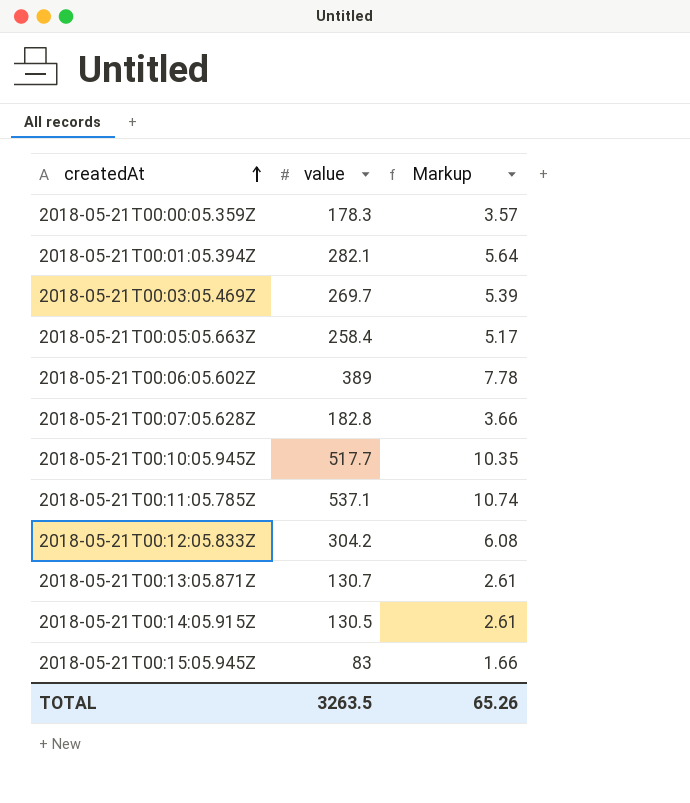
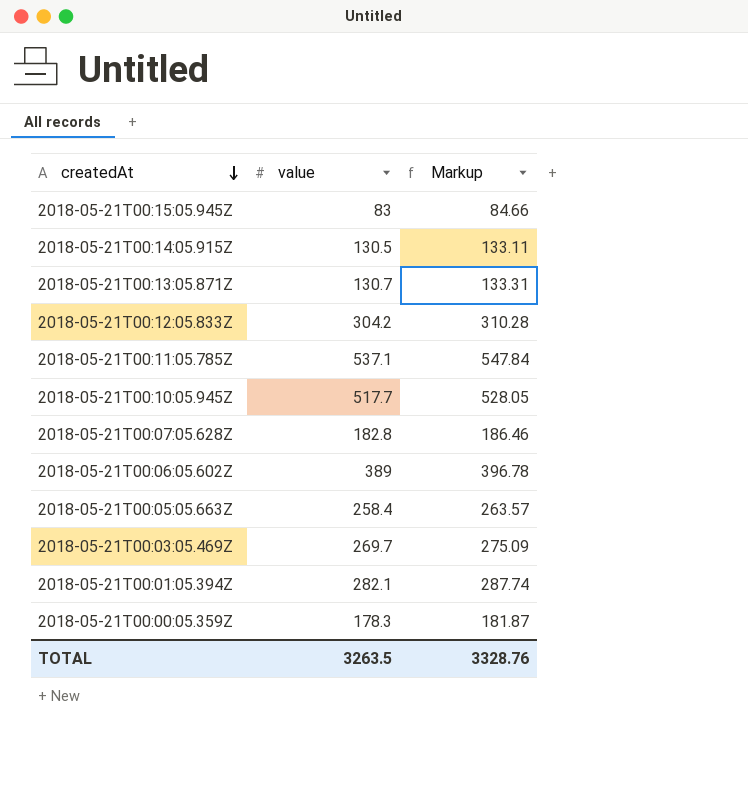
row order: createdAt ascending -> createdAt descending
column Markup | formula: [value] * 0.02 -> [value] * 1.02
TOTAL | Markup: 65.26 -> 3328.76

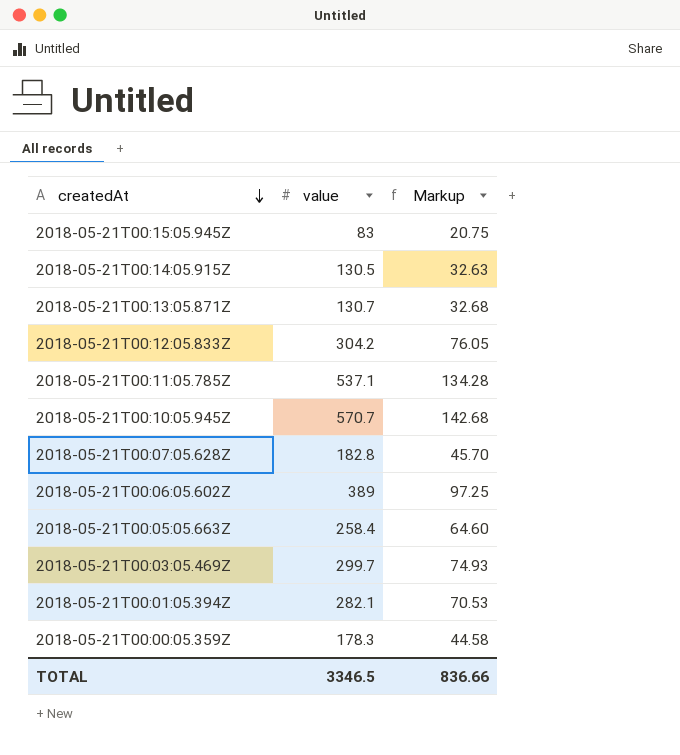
column Markup | formula: [value] * 1.02 -> [value] * 0.25
2018-05-21T00:10:05.945Z | value: 517.7 -> 570.7
2018-05-21T00:03:05.469Z | value: 269.7 -> 299.7
TOTAL | value: 3263.5 -> 3346.5
TOTAL | Markup: 3328.76 -> 836.66

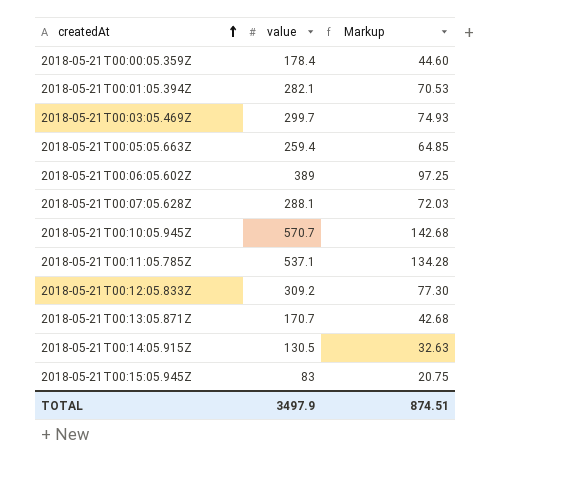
row order: createdAt descending -> createdAt ascending
2018-05-21T00:00:05.359Z | value: 178.3 -> 178.4
2018-05-21T00:00:05.359Z | Markup: 44.58 -> 44.60
2018-05-21T00:05:05.663Z | value: 258.4 -> 259.4
2018-05-21T00:05:05.663Z | Markup: 64.60 -> 64.85
2018-05-21T00:07:05.628Z | value: 182.8 -> 288.1
2018-05-21T00:07:05.628Z | Markup: 45.70 -> 72.03
2018-05-21T00:12:05.833Z | value: 304.2 -> 309.2
2018-05-21T00:12:05.833Z | Markup: 76.05 -> 77.30
2018-05-21T00:13:05.871Z | value: 130.7 -> 170.7
2018-05-21T00:13:05.871Z | Markup: 32.68 -> 42.68
TOTAL | value: 3346.5 -> 3497.9
TOTAL | Markup: 836.66 -> 874.51

